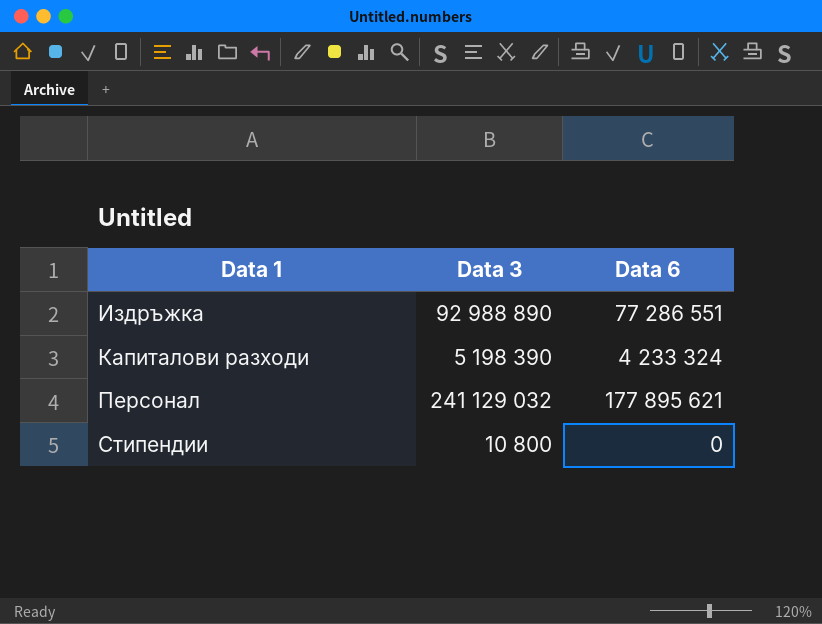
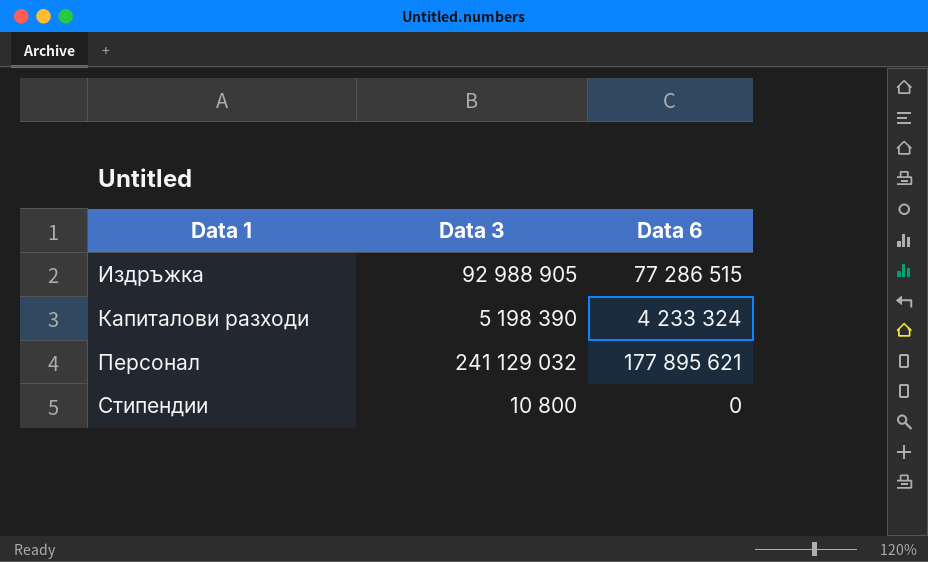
Издръжка | Data 3: 92 988 890 -> 92 988 905
Издръжка | Data 6: 77 286 551 -> 77 286 515

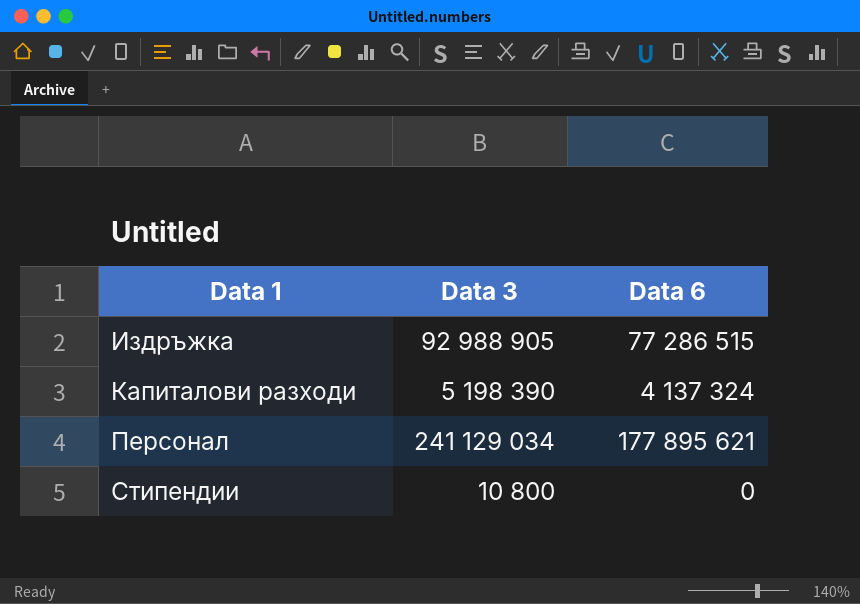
Капиталови разходи | Data 6: 4 233 324 -> 4 137 324
Персонал | Data 3: 241 129 032 -> 241 129 034

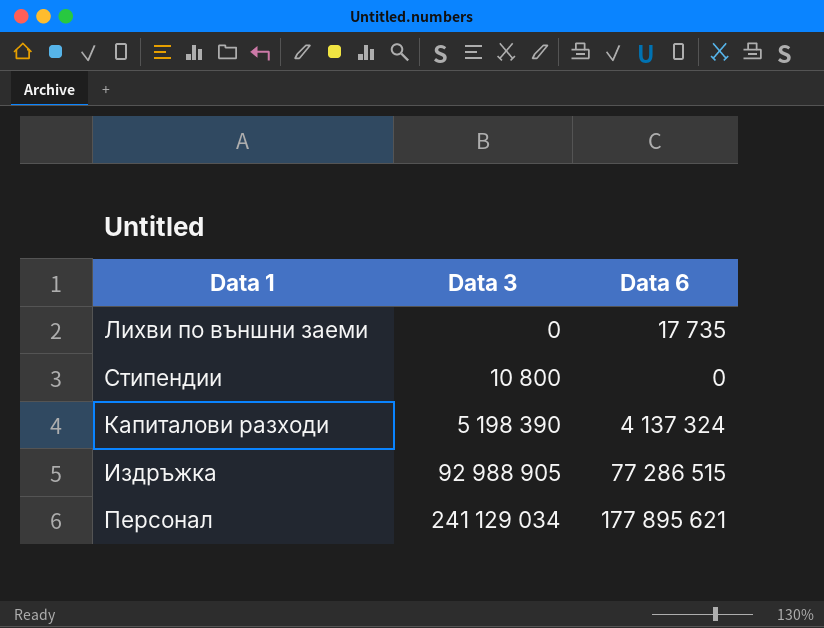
row order: Data 1 ascending -> Data 3 ascending
row Лихви по външни заеми: none -> 0 | 17 735

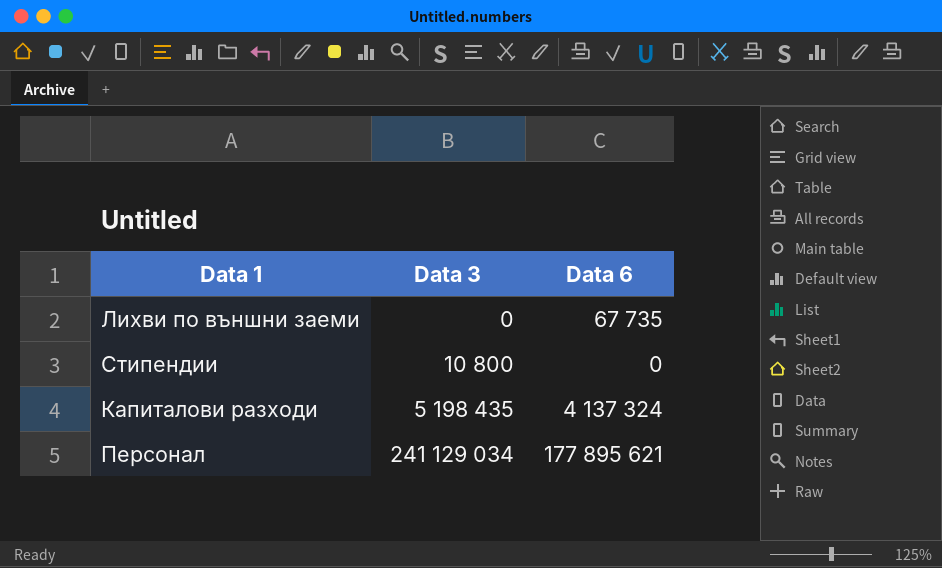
row Издръжка: 92 988 905 | 77 286 515 -> none
Лихви по външни заеми | Data 6: 17 735 -> 67 735
Капиталови разходи | Data 3: 5 198 390 -> 5 198 435

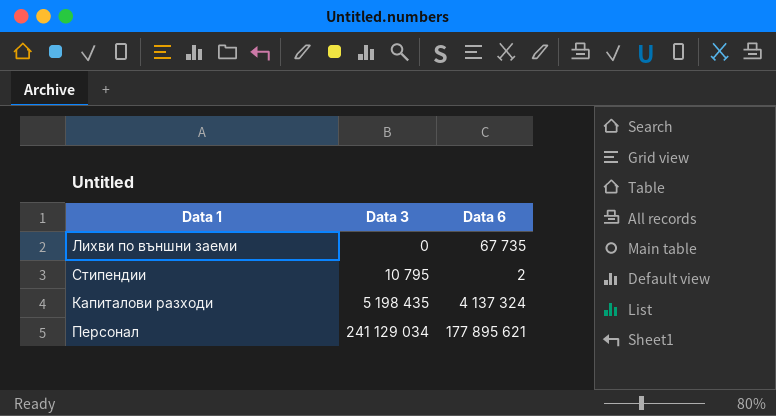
Стипендии | Data 3: 10 800 -> 10 795
Стипендии | Data 6: 0 -> 2

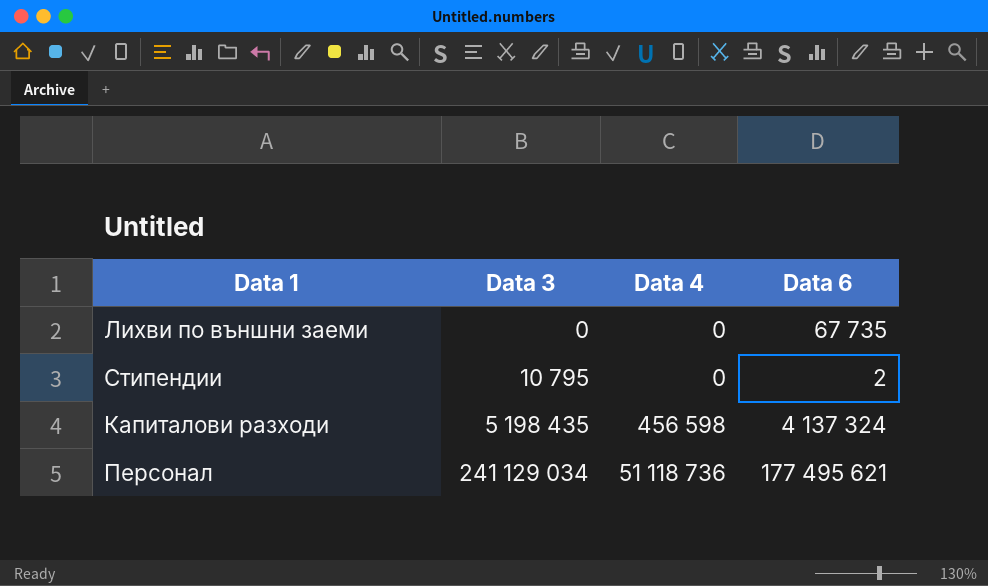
column Data 4 | position: none -> 3
Персонал | Data 6: 177 895 621 -> 177 495 621

